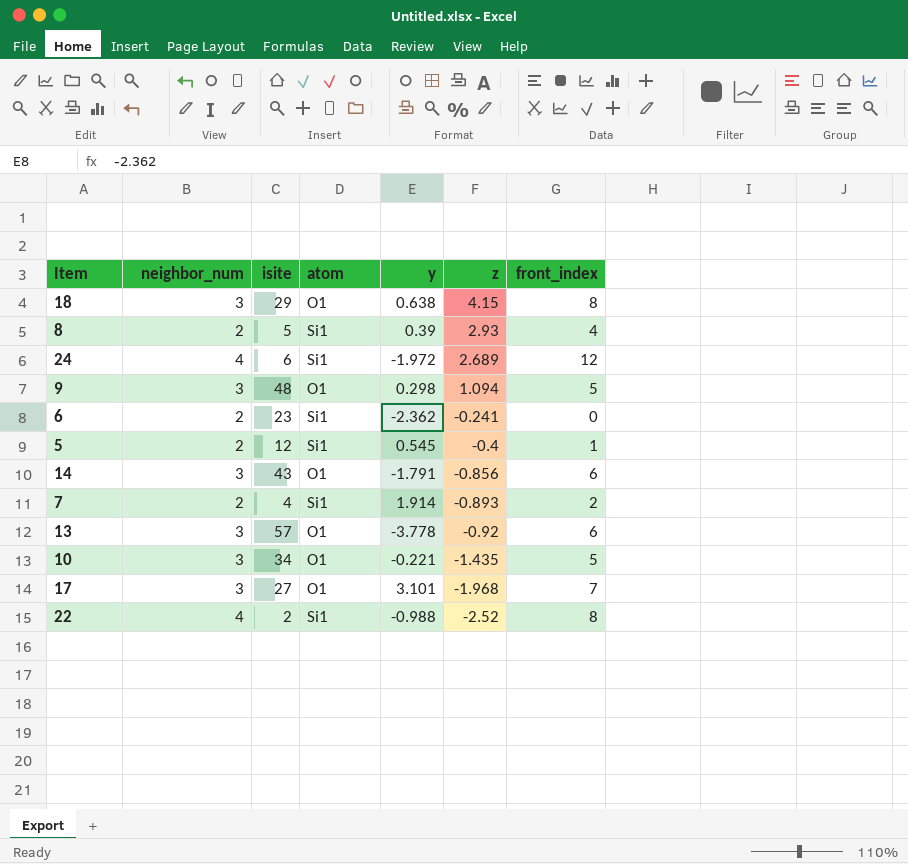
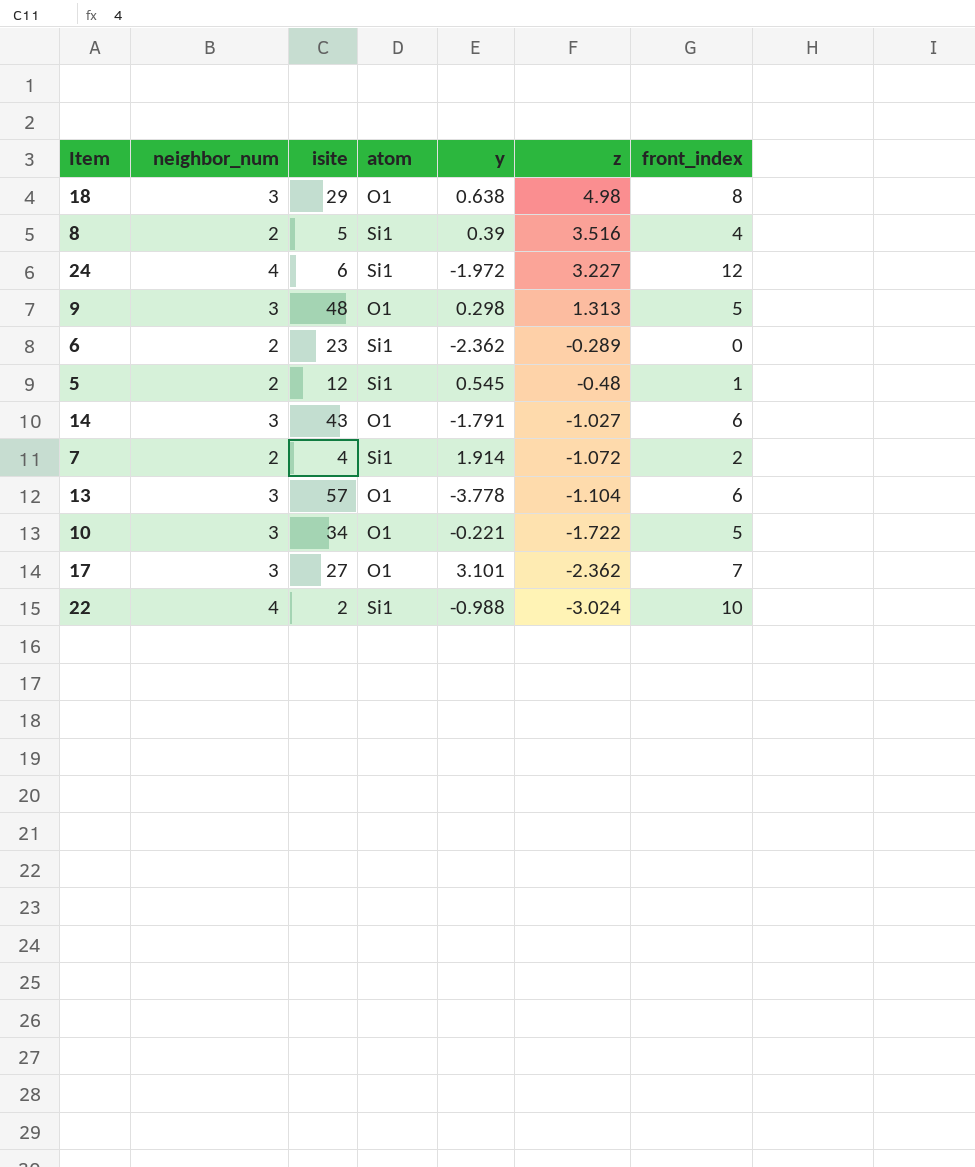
18 | z: 4.15 -> 4.98
8 | z: 2.93 -> 3.516
24 | z: 2.689 -> 3.227
9 | z: 1.094 -> 1.313
6 | z: -0.241 -> -0.289
5 | z: -0.4 -> -0.48
14 | z: -0.856 -> -1.027
7 | z: -0.893 -> -1.072
13 | z: -0.92 -> -1.104
10 | z: -1.435 -> -1.722
17 | z: -1.968 -> -2.362
22 | z: -2.52 -> -3.024
22 | front_index: 8 -> 10

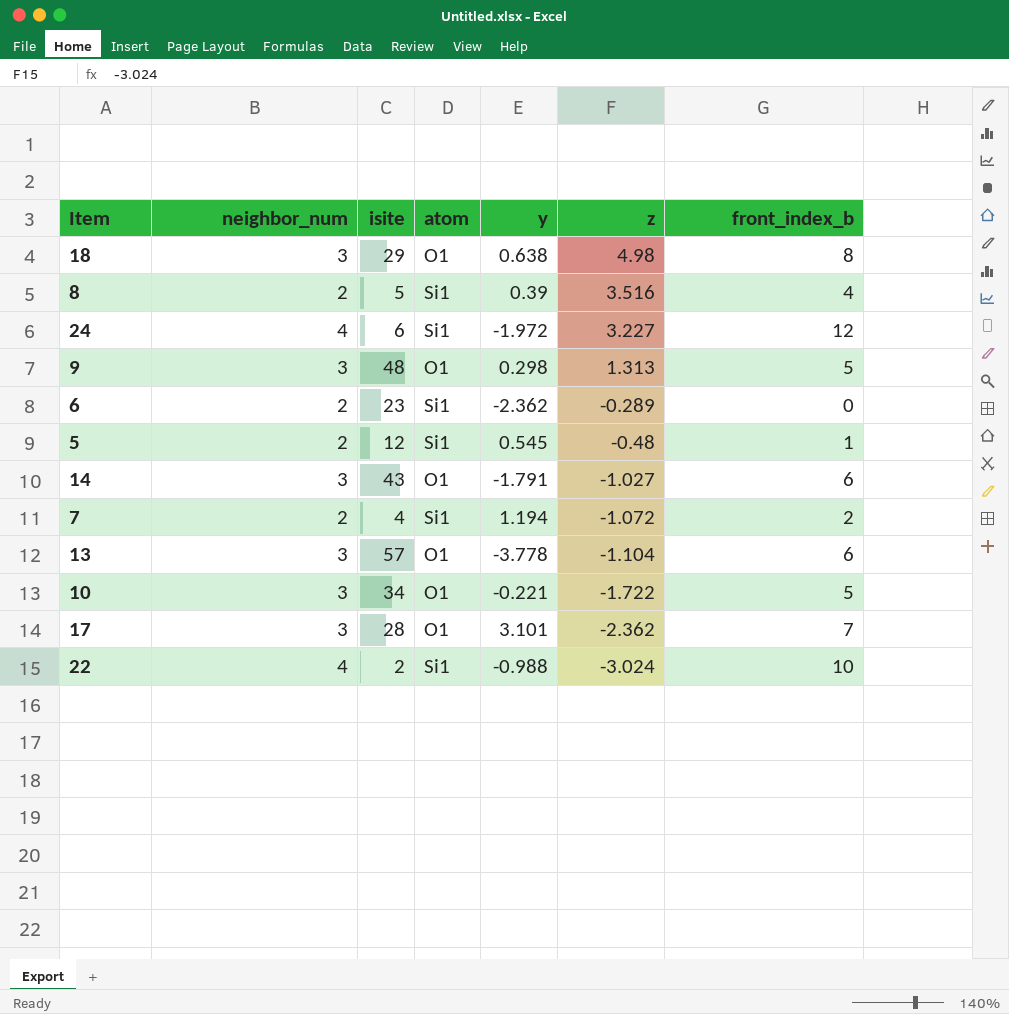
column name: front_index -> front_index_b
7 | y: 1.914 -> 1.194
17 | isite: 27 -> 28

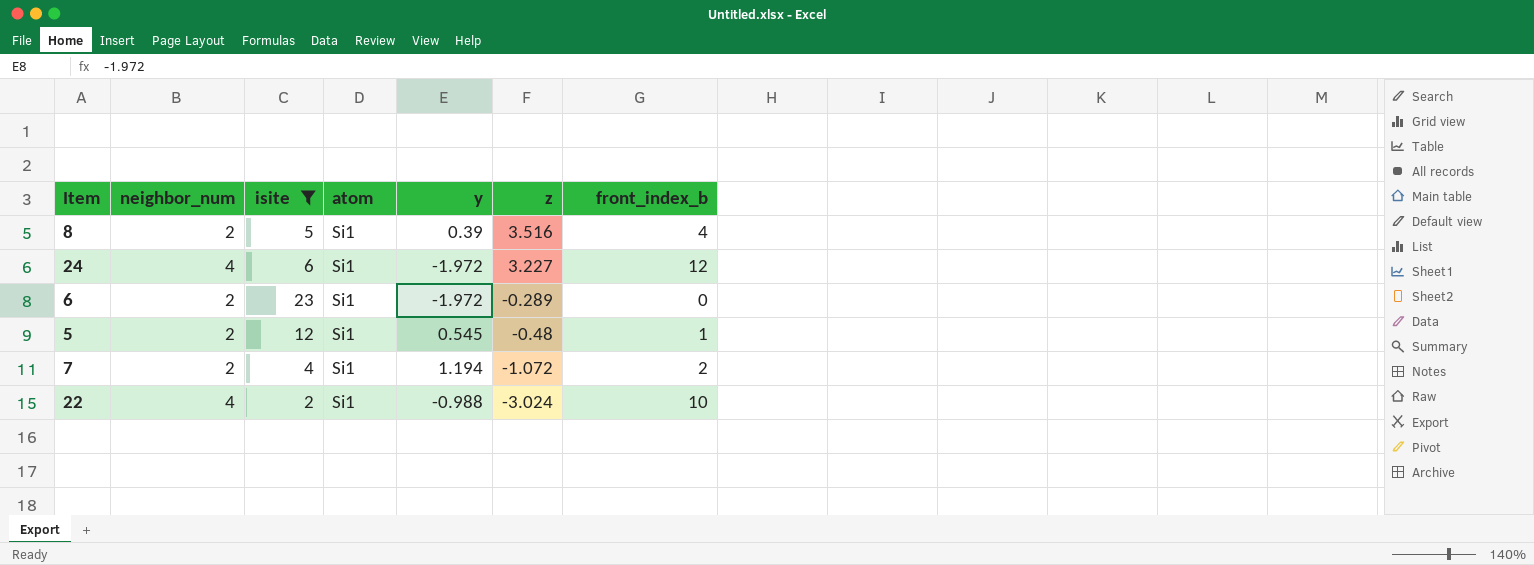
filter: none -> isite <= 23
6 | y: -2.362 -> -1.972

